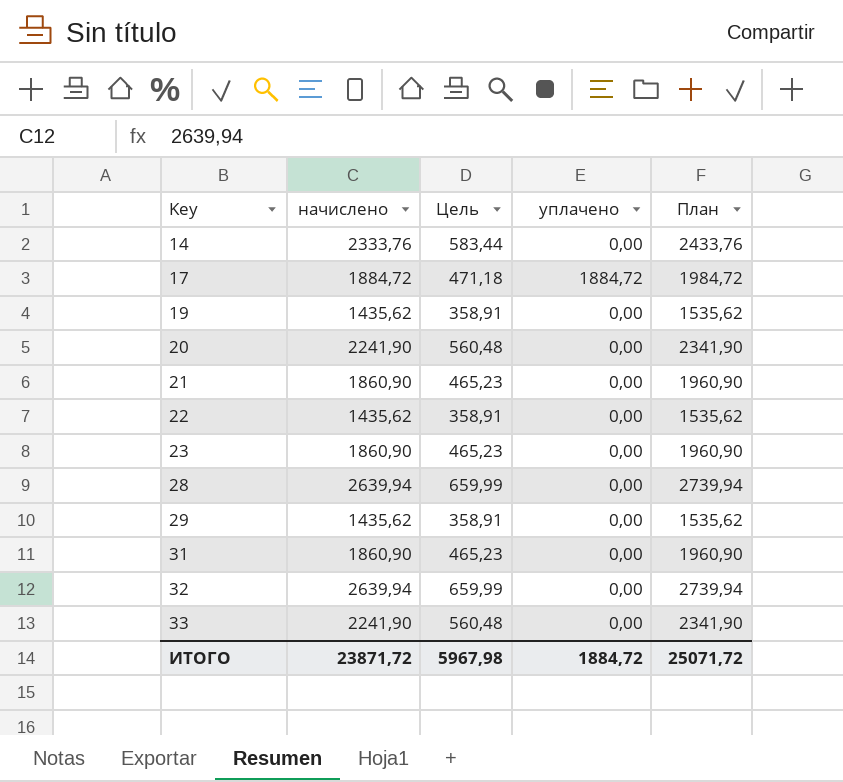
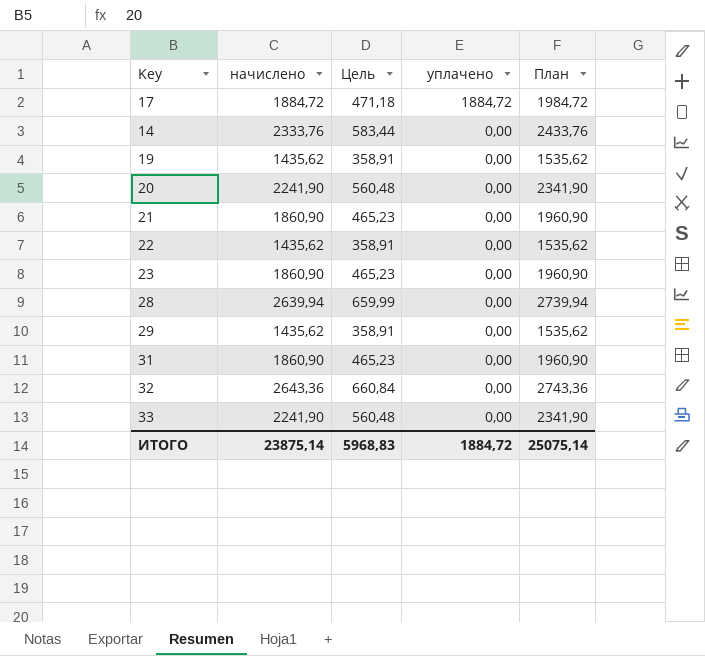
row order: Key ascending -> уплачено descending
32 | начислено: 2639,94 -> 2643,36
32 | Цель: 659,99 -> 660,84
32 | План: 2739,94 -> 2743,36
ИТОГО | начислено: 23871,72 -> 23875,14
ИТОГО | Цель: 5967,98 -> 5968,83
ИТОГО | План: 25071,72 -> 25075,14

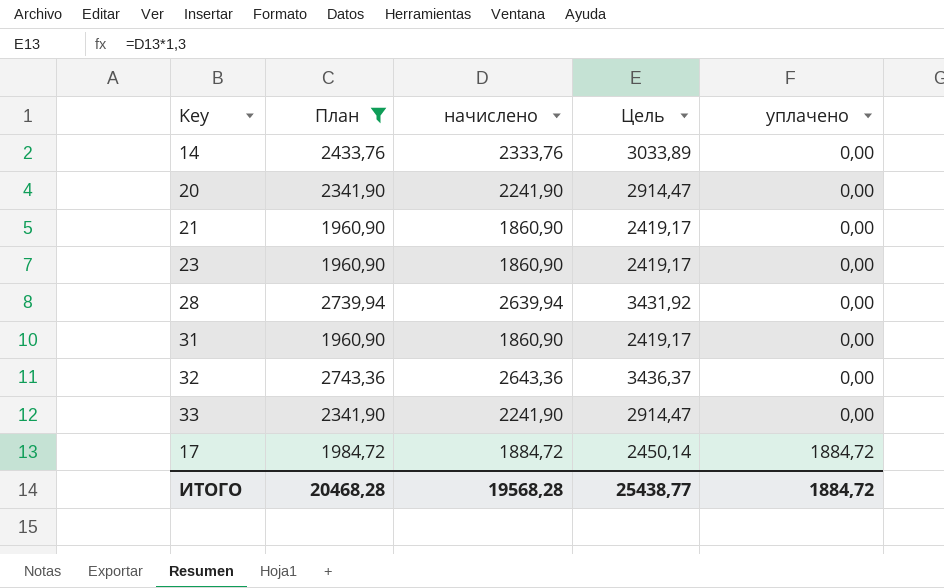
filter: none -> План != 1535,62
row order: уплачено descending -> уплачено ascending
column План | position: 5 -> 2
column Цель | formula: [начислено] * 0,25 -> [начислено] * 1,3
ИТОГО | План: 25075,14 -> 20468,28
ИТОГО | начислено: 23875,14 -> 19568,28
ИТОГО | Цель: 5968,83 -> 25438,77

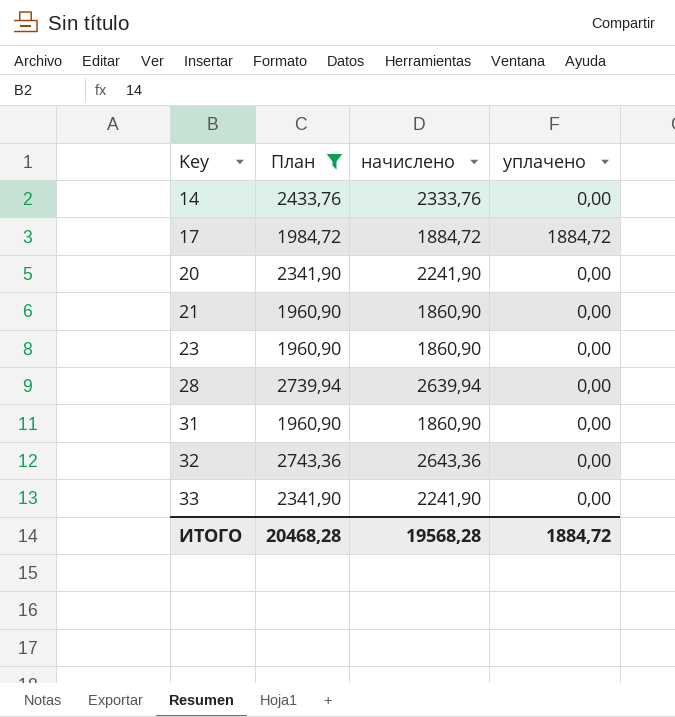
row order: уплачено ascending -> Key ascending
column Цель | formula: [начислено] * 1,3 -> none

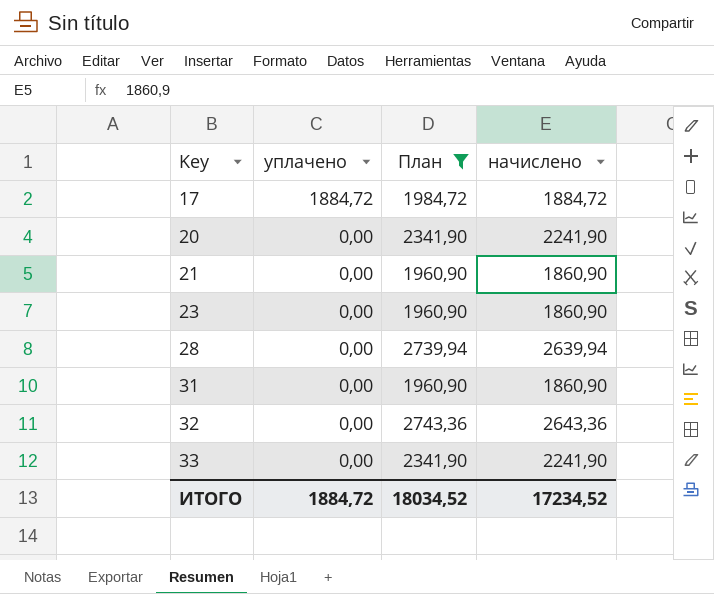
column уплачено | position: 4 -> 2
row 14: 2433,76 | 2333,76 | 0,00 -> none
ИТОГО | План: 20468,28 -> 18034,52
ИТОГО | начислено: 19568,28 -> 17234,52

